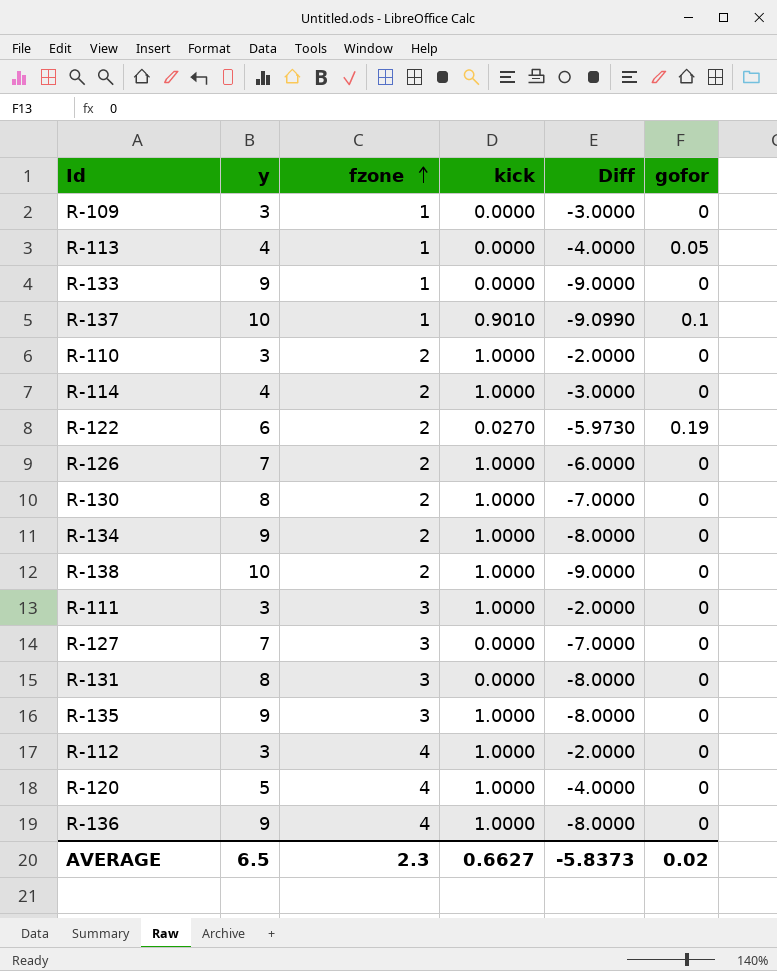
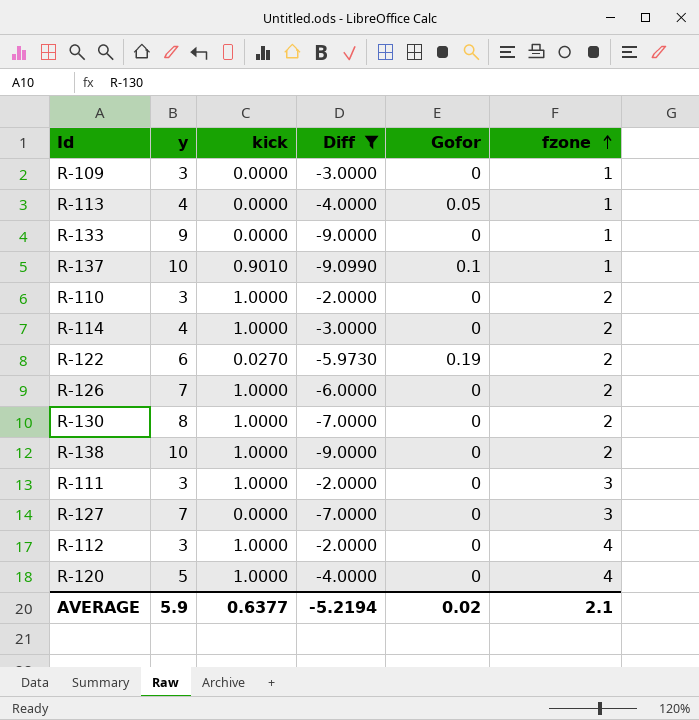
filter: none -> Diff != -8.0000
column name: gofor -> Gofor
column fzone | position: 3 -> 6
AVERAGE | y: 6.5 -> 5.9
AVERAGE | kick: 0.6627 -> 0.6377
AVERAGE | Diff: -5.8373 -> -5.2194
AVERAGE | fzone: 2.3 -> 2.1

